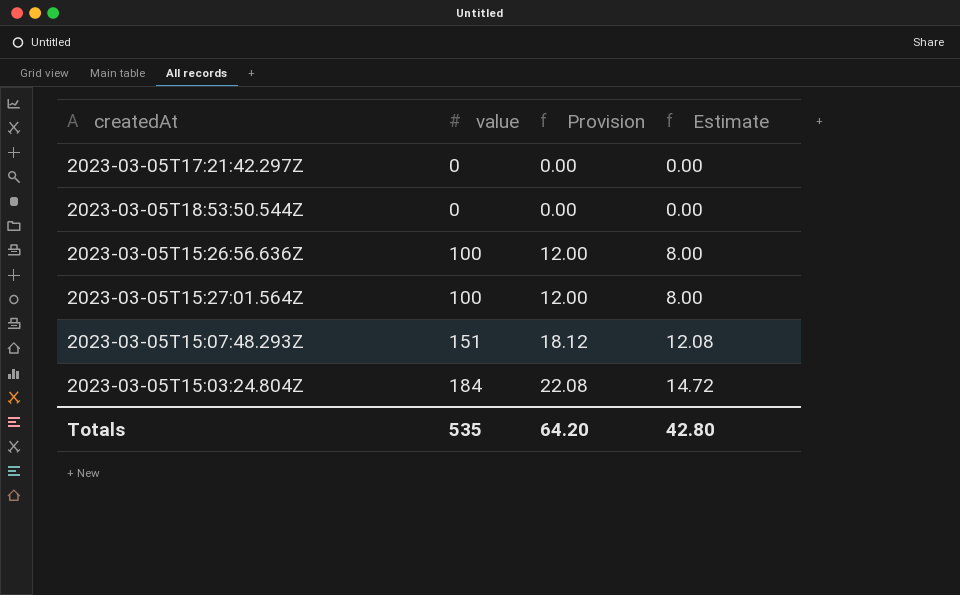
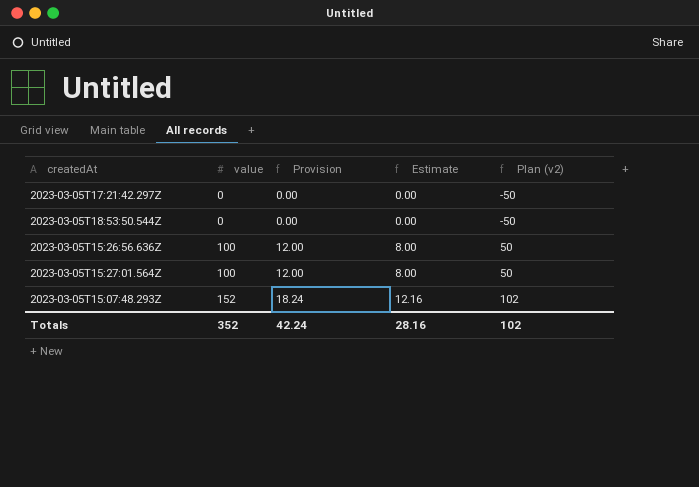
column Plan (v2) | formula: none -> [value] - 50
row 2023-03-05T15:03:24.804Z: 184 | 22.08 | 14.72 -> none
2023-03-05T15:07:48.293Z | value: 151 -> 152
2023-03-05T15:07:48.293Z | Provision: 18.12 -> 18.24
2023-03-05T15:07:48.293Z | Estimate: 12.08 -> 12.16
Totals | value: 535 -> 352
Totals | Provision: 64.20 -> 42.24
Totals | Estimate: 42.80 -> 28.16

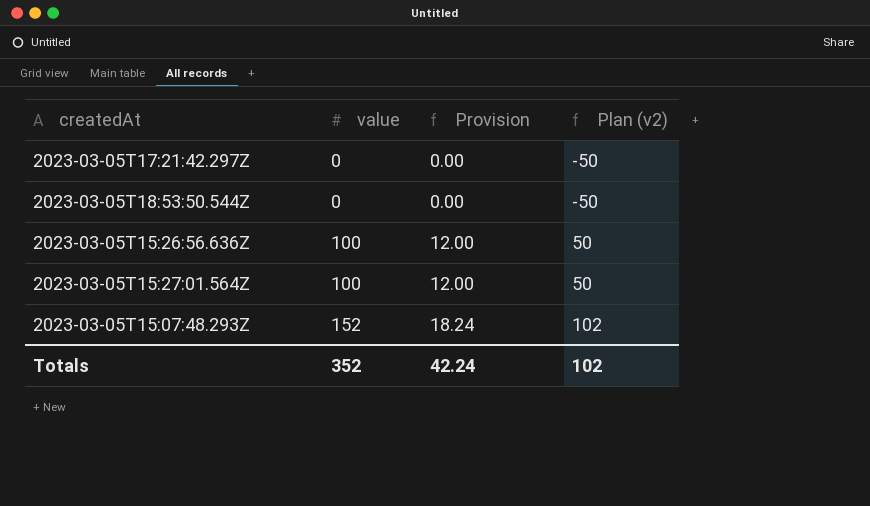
column Estimate | formula: [value] * 0.08 -> none

